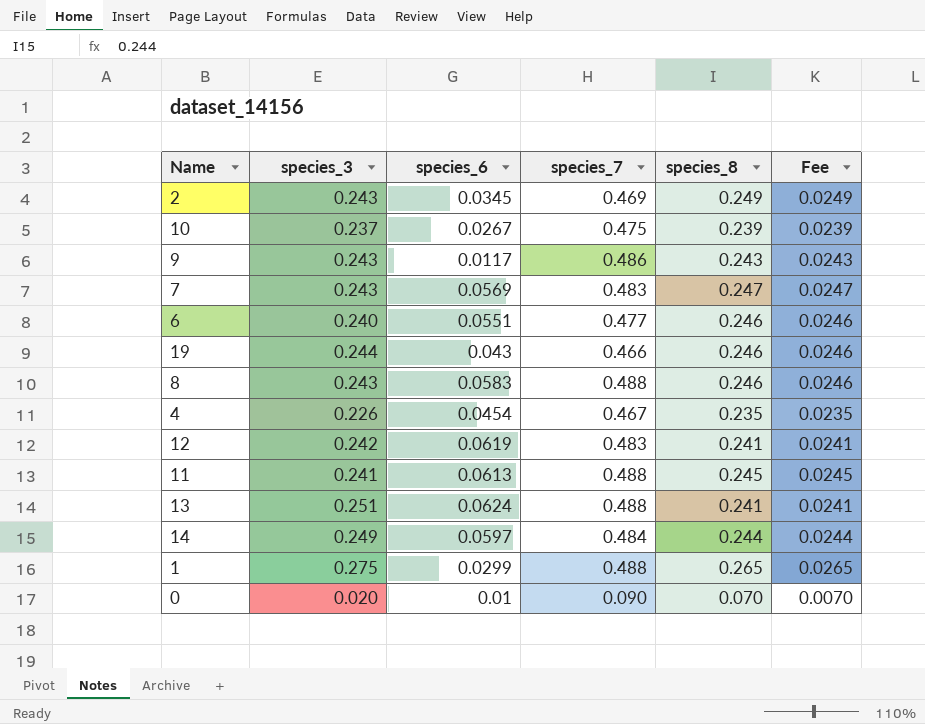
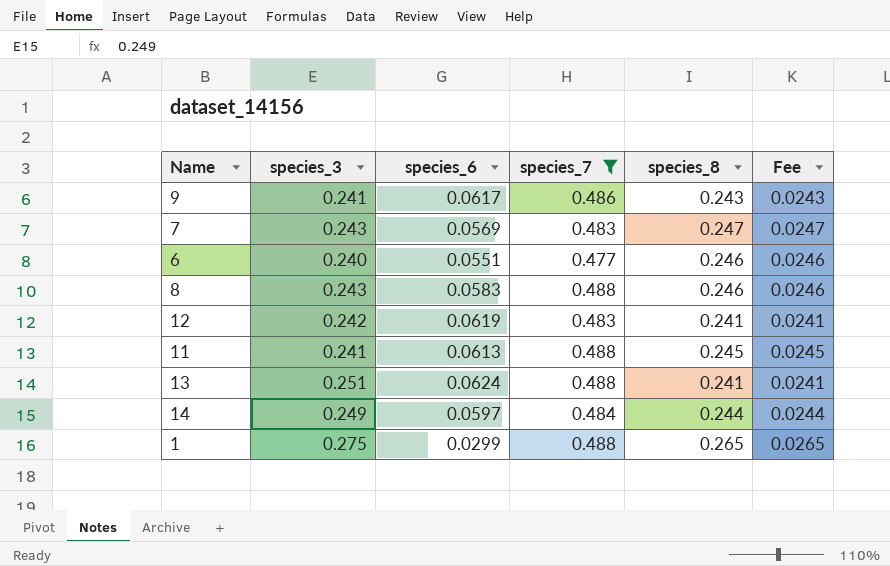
filter: none -> species_7 >= 0.477
9 | species_3: 0.243 -> 0.241
9 | species_6: 0.0117 -> 0.0617

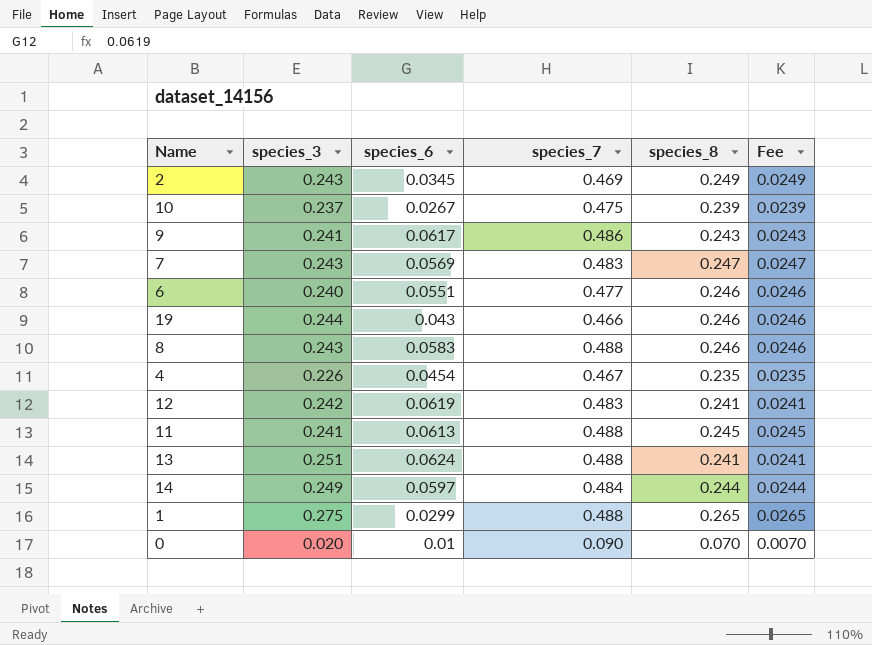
filter: species_7 >= 0.477 -> none

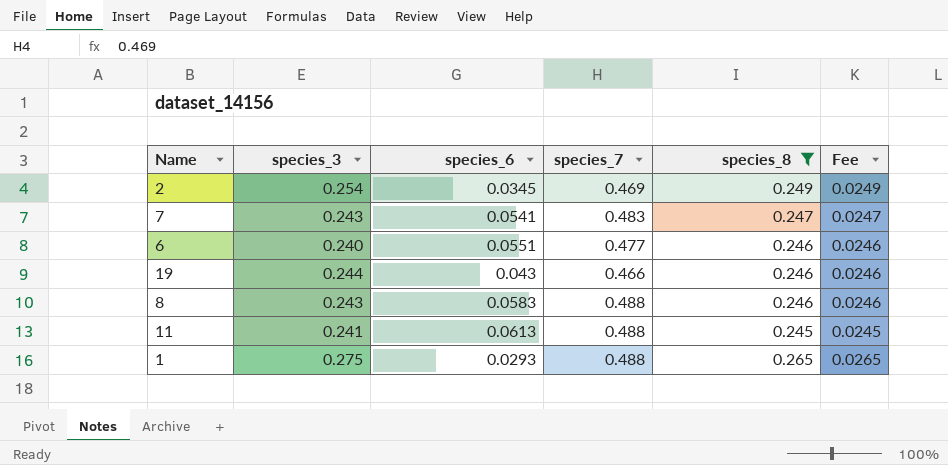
filter: none -> species_8 >= 0.245
2 | species_3: 0.243 -> 0.254
7 | species_6: 0.0569 -> 0.0541
1 | species_6: 0.0299 -> 0.0293

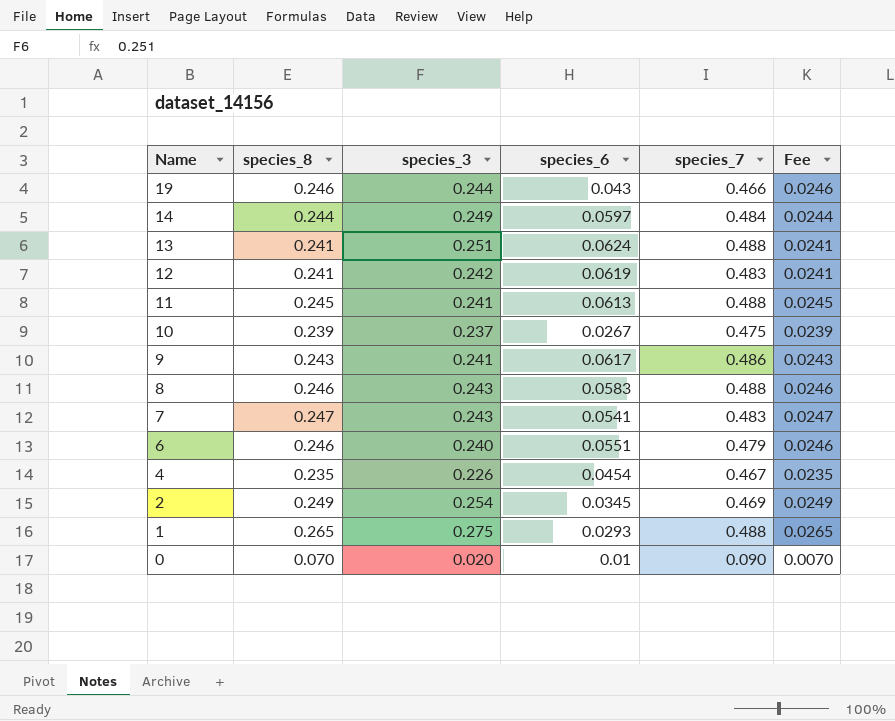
filter: species_8 >= 0.245 -> none
row order: none -> Name descending
column species_8 | position: 5 -> 2
6 | species_7: 0.477 -> 0.479

